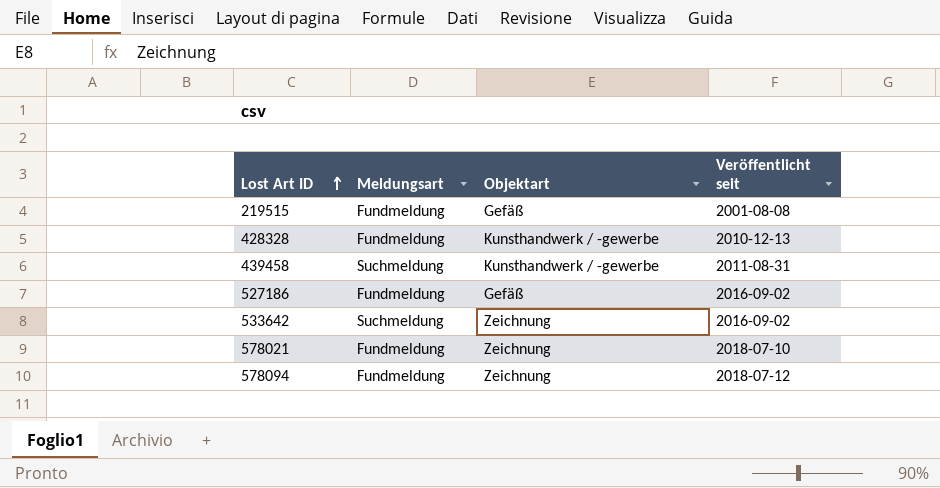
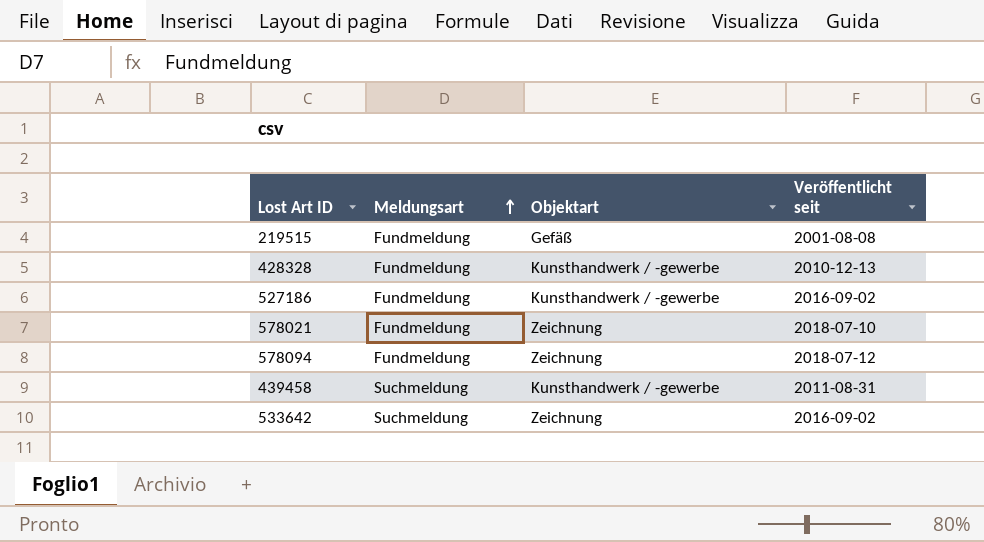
row order: Lost Art ID ascending -> Meldungsart ascending
527186 | Objektart: Gefäß -> Kunsthandwerk / -gewerbe

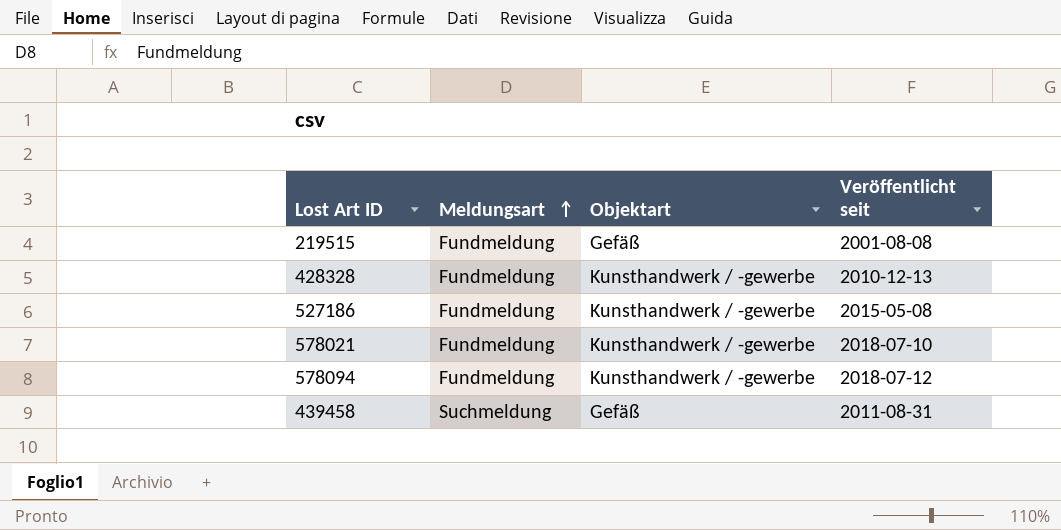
row 533642: Suchmeldung | Zeichnung | 2016-09-02 -> none
527186 | Veröffentlicht seit: 2016-09-02 -> 2015-05-08
578021 | Objektart: Zeichnung -> Kunsthandwerk / -gewerbe
578094 | Objektart: Zeichnung -> Kunsthandwerk / -gewerbe
439458 | Objektart: Kunsthandwerk / -gewerbe -> Gefäß

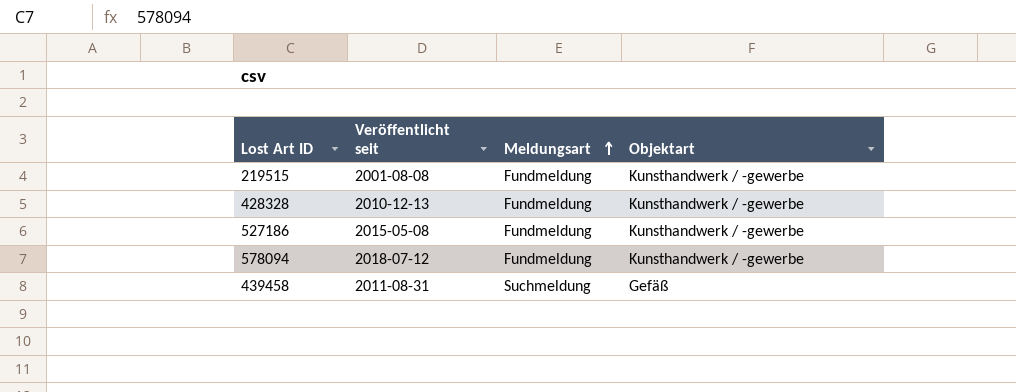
column Veröffentlicht seit | position: 4 -> 2
row 578021: Fundmeldung | Kunsthandwerk / -gewerbe | 2018-07-10 -> none
219515 | Objektart: Gefäß -> Kunsthandwerk / -gewerbe

